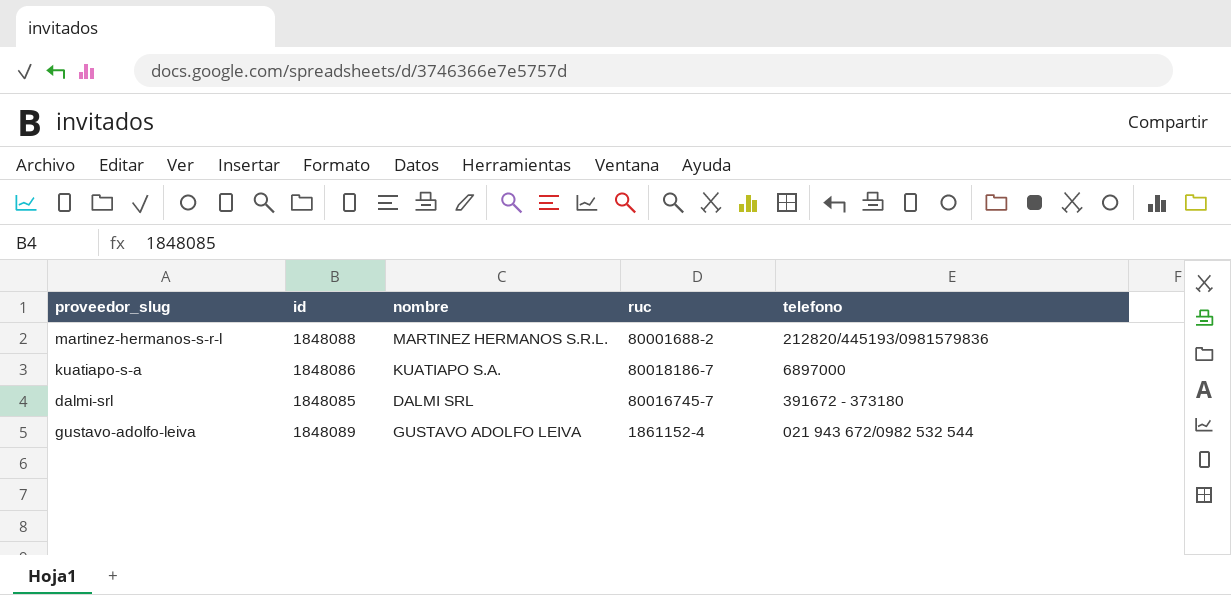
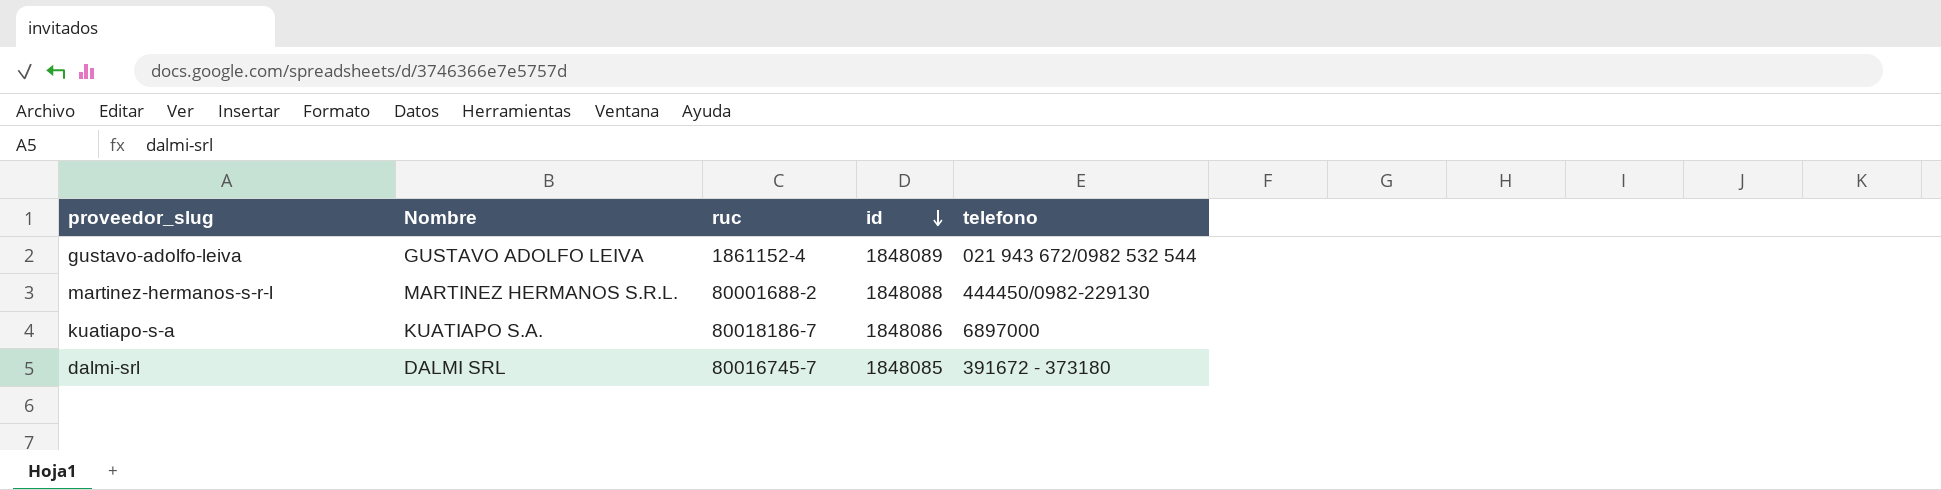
row order: none -> id descending
column name: nombre -> Nombre
column id | position: 2 -> 4
martinez-hermanos-s-r-l | telefono: 212820/445193/0981579836 -> 444450/0982-229130

